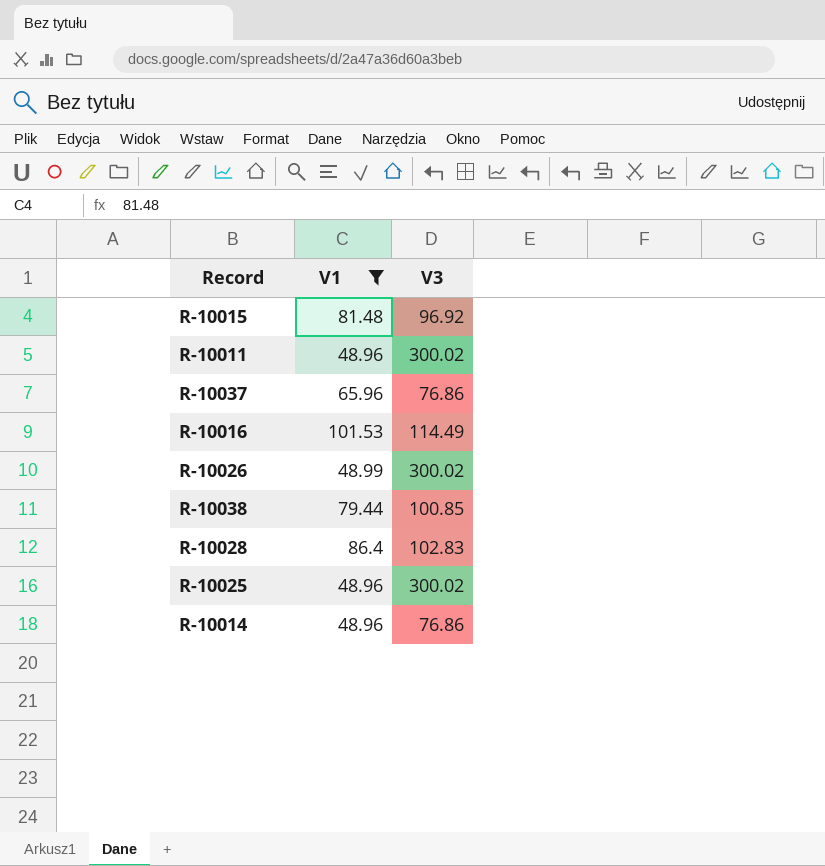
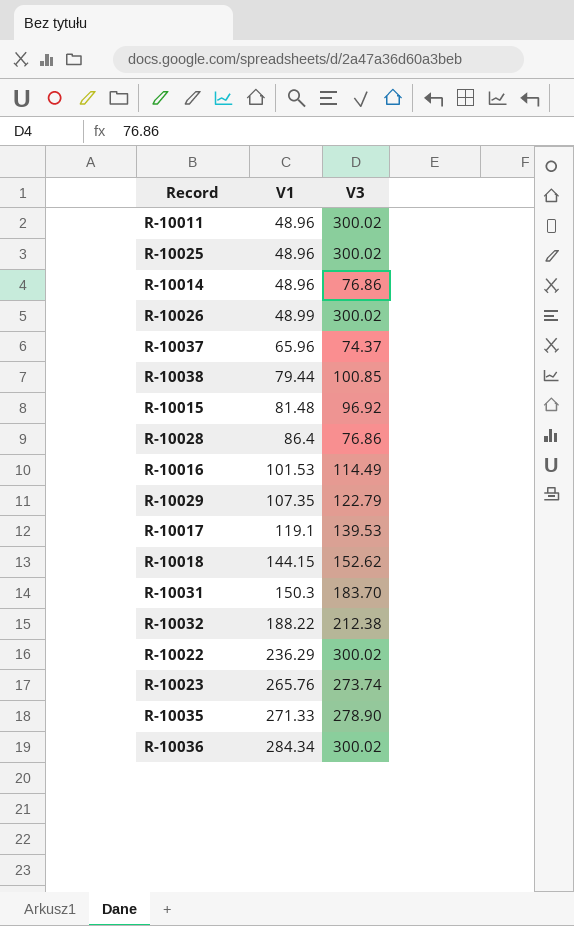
filter: V1 <= 101.53 -> none
row order: none -> V1 ascending
R-10037 | V3: 76.86 -> 74.37
R-10028 | V3: 102.83 -> 76.86

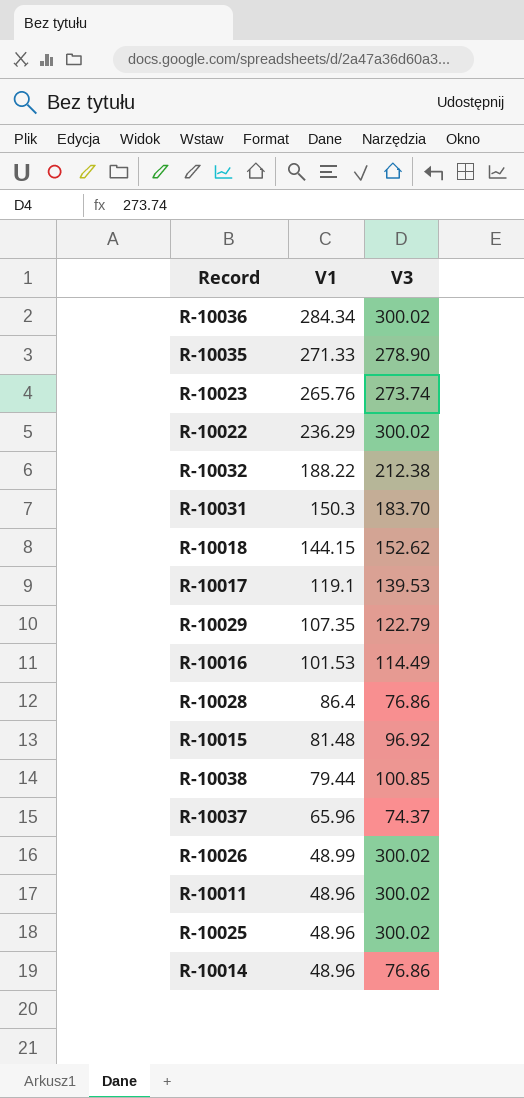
row order: V1 ascending -> V1 descending

